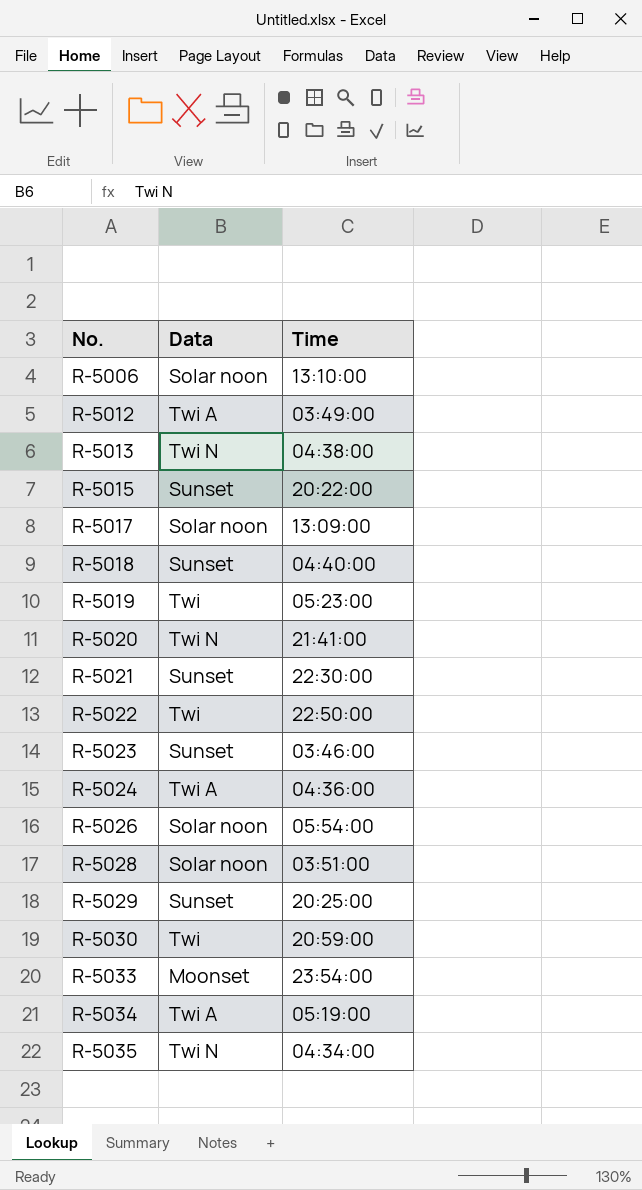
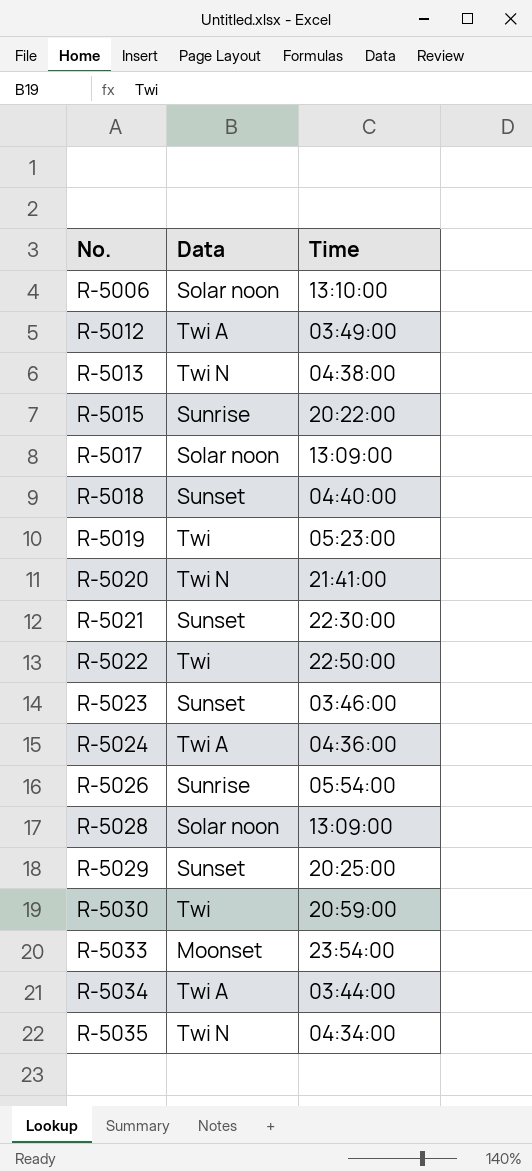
R-5015 | Data: Sunset -> Sunrise
R-5026 | Data: Solar noon -> Sunrise
R-5028 | Time: 03:51:00 -> 13:09:00
R-5034 | Time: 05:19:00 -> 03:44:00

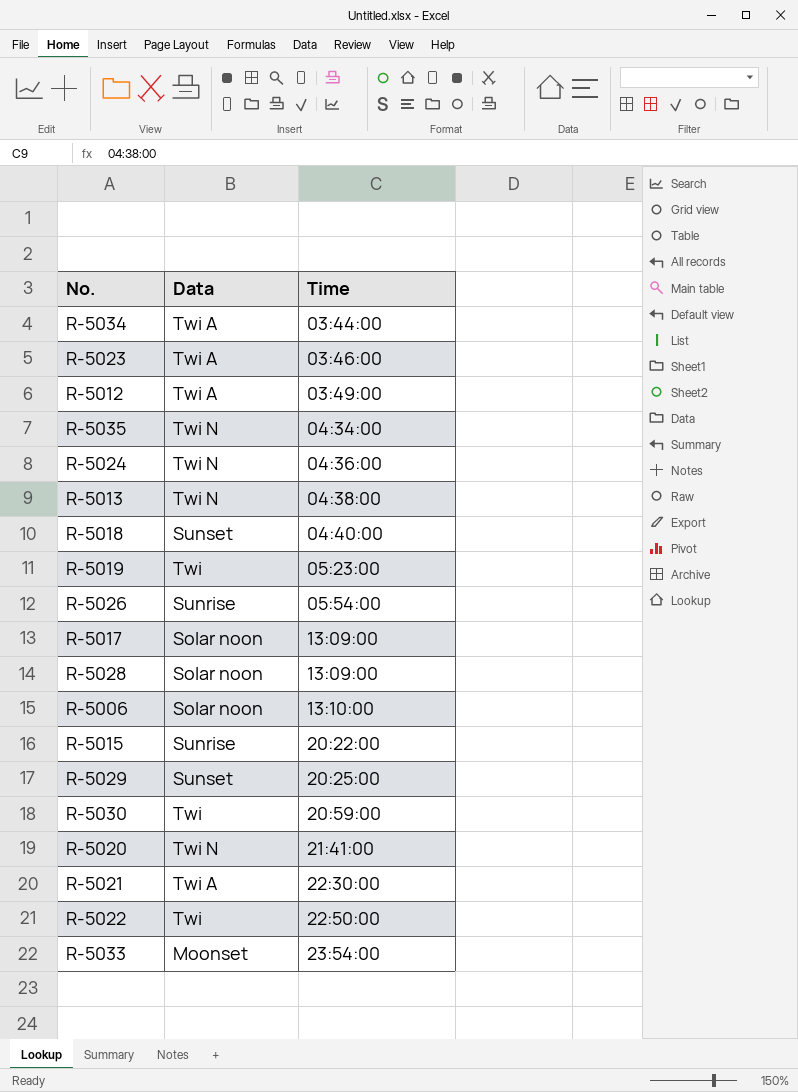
row order: No. ascending -> Time ascending
R-5023 | Data: Sunset -> Twi A
R-5024 | Data: Twi A -> Twi N
R-5021 | Data: Sunset -> Twi A

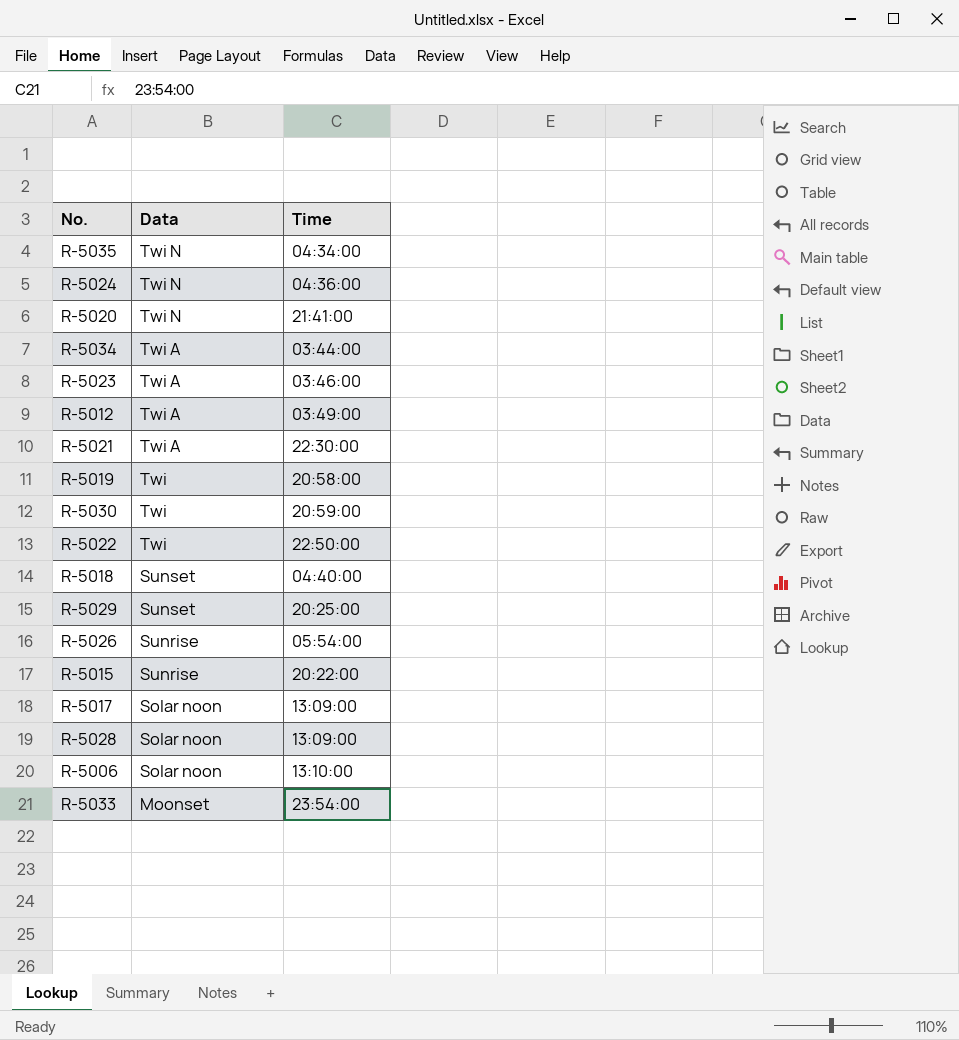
row order: Time ascending -> Data descending
row R-5013: Twi N | 04:38:00 -> none
R-5019 | Time: 05:23:00 -> 20:58:00

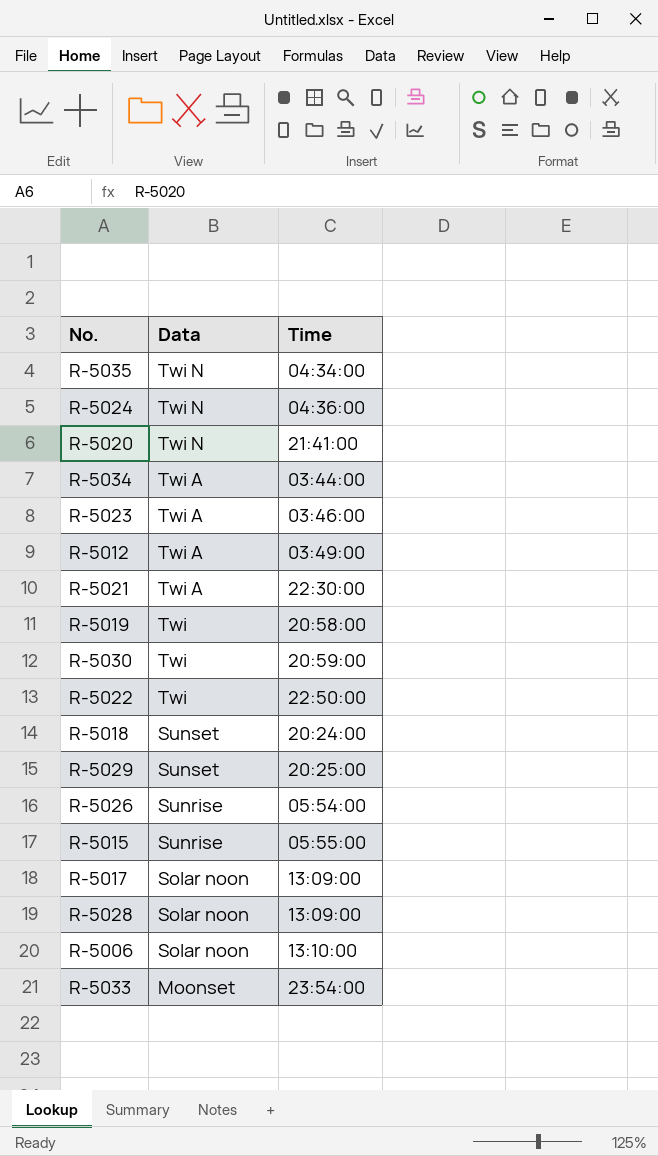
R-5018 | Time: 04:40:00 -> 20:24:00
R-5015 | Time: 20:22:00 -> 05:55:00

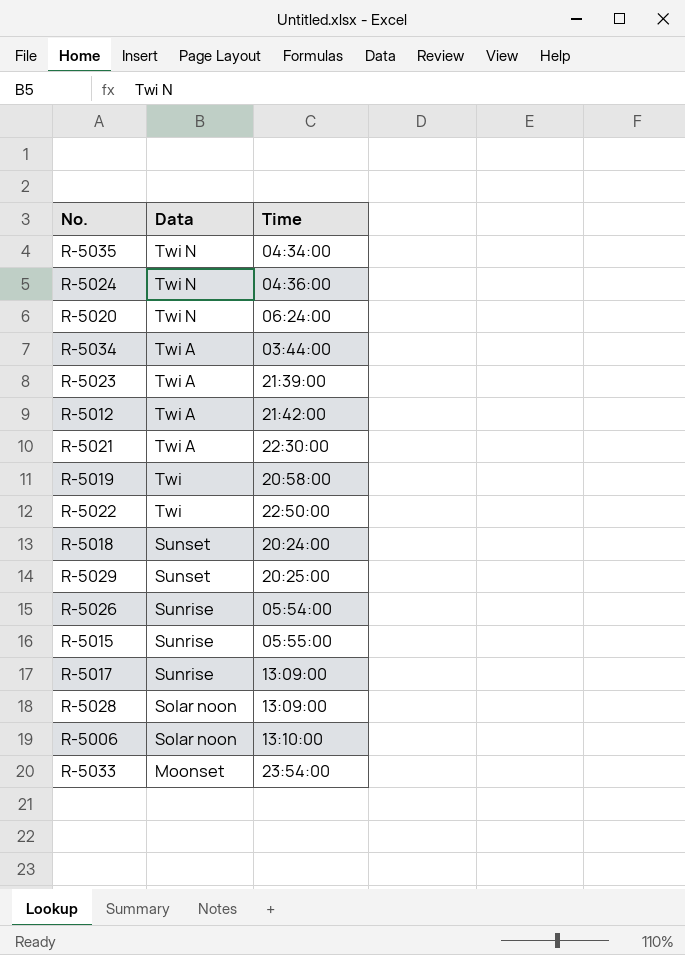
row R-5030: Twi | 20:59:00 -> none
R-5020 | Time: 21:41:00 -> 06:24:00
R-5023 | Time: 03:46:00 -> 21:39:00
R-5012 | Time: 03:49:00 -> 21:42:00
R-5017 | Data: Solar noon -> Sunrise

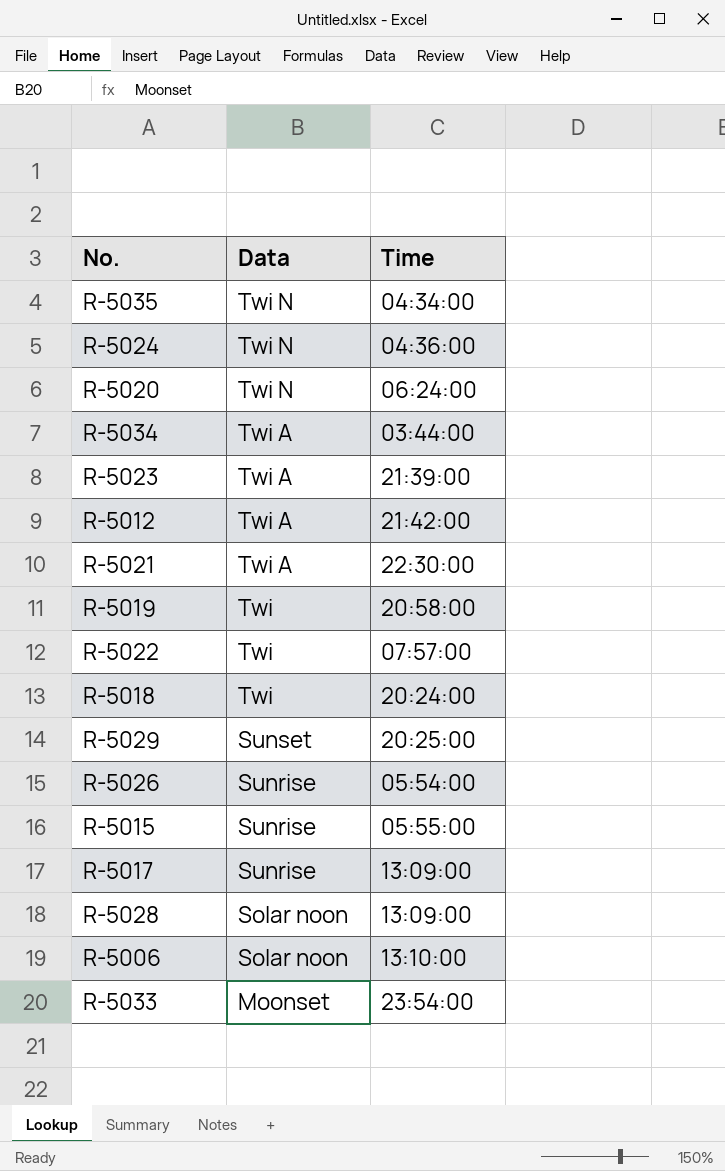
R-5022 | Time: 22:50:00 -> 07:57:00
R-5018 | Data: Sunset -> Twi

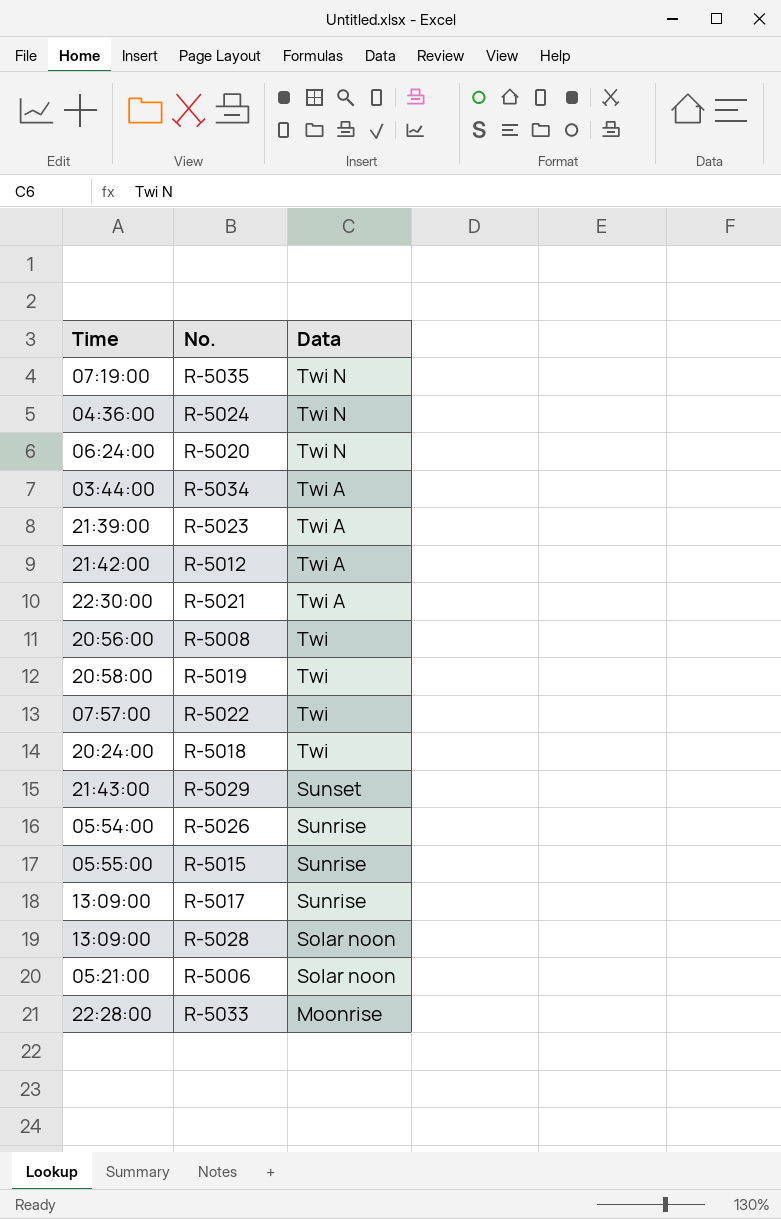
column Time | position: 3 -> 1
R-5035 | Time: 04:34:00 -> 07:19:00
row R-5008: none -> 20:56:00 | Twi
R-5029 | Time: 20:25:00 -> 21:43:00
R-5006 | Time: 13:10:00 -> 05:21:00
R-5033 | Time: 23:54:00 -> 22:28:00
R-5033 | Data: Moonset -> Moonrise

